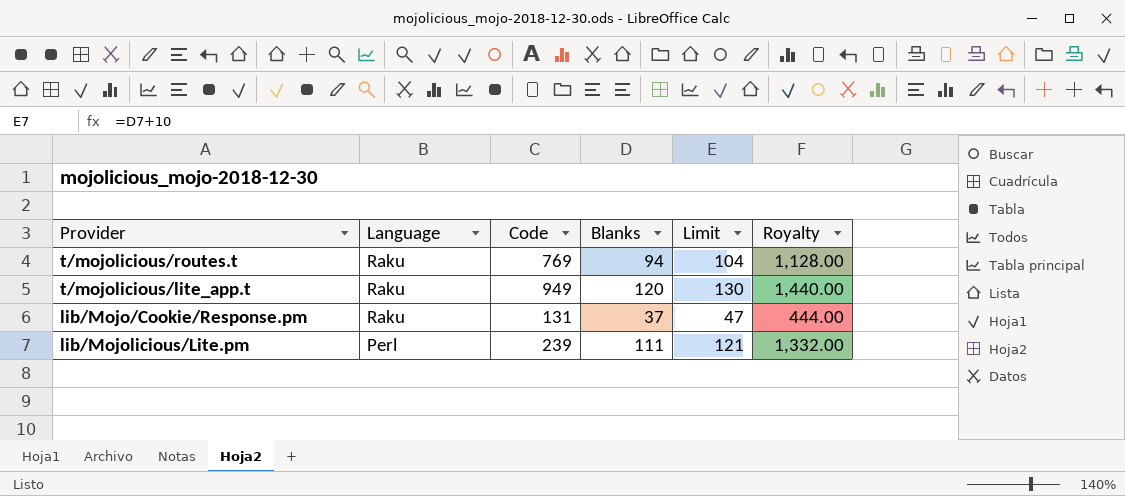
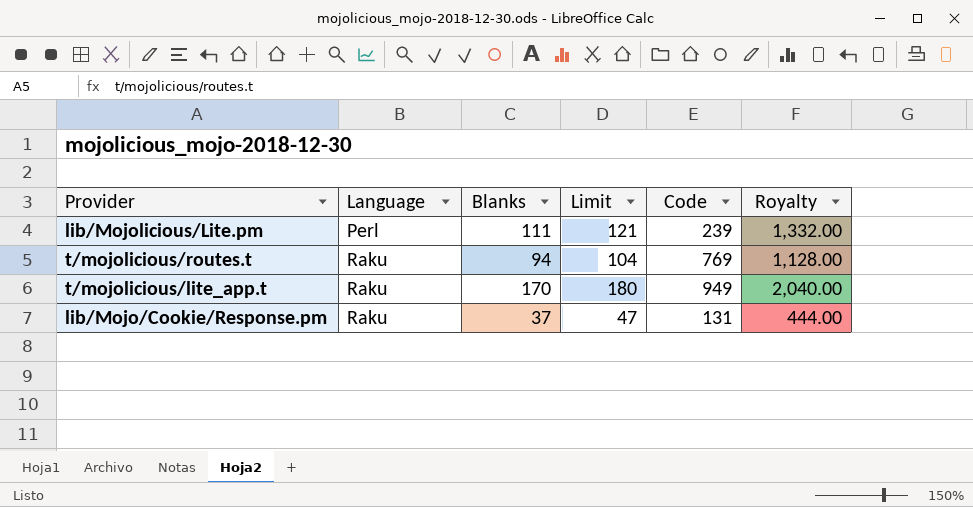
row order: Language descending -> Language ascending
column Code | position: 3 -> 5
t/mojolicious/lite_app.t | Blanks: 120 -> 170
t/mojolicious/lite_app.t | Limit: 130 -> 180
t/mojolicious/lite_app.t | Royalty: 1,440.00 -> 2,040.00

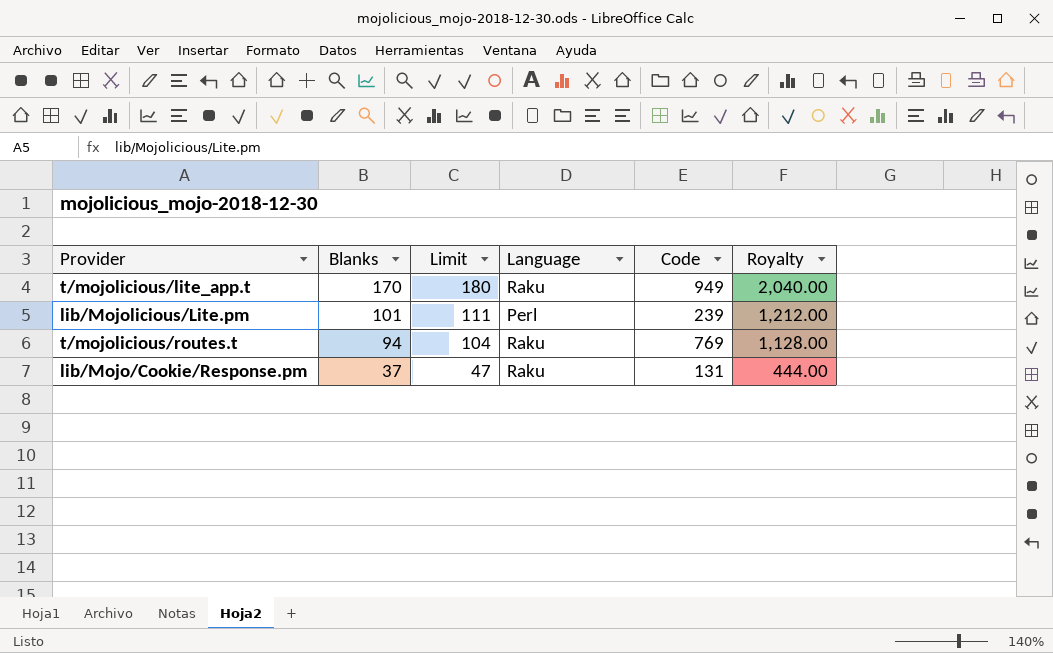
row order: Language ascending -> Blanks descending
column Language | position: 2 -> 4
lib/Mojolicious/Lite.pm | Blanks: 111 -> 101
lib/Mojolicious/Lite.pm | Limit: 121 -> 111
lib/Mojolicious/Lite.pm | Royalty: 1,332.00 -> 1,212.00

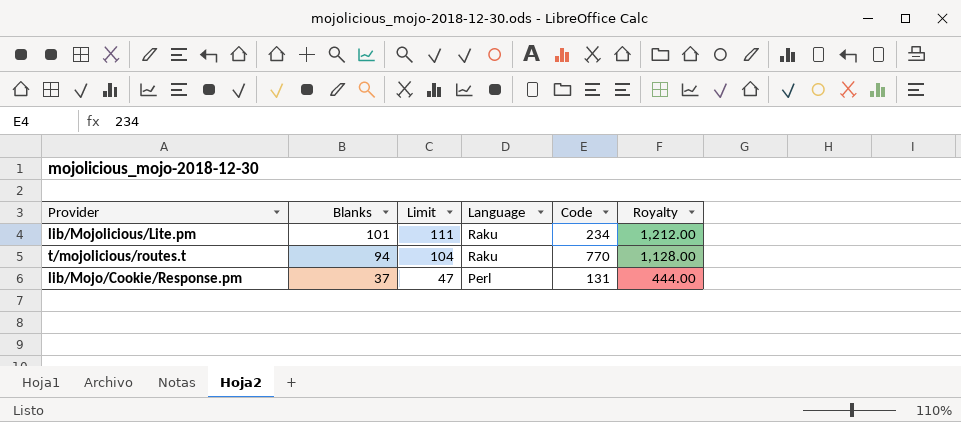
row t/mojolicious/lite_app.t: 170 | 180 | Raku | 949 | 2,040.00 -> none
lib/Mojolicious/Lite.pm | Language: Perl -> Raku
lib/Mojolicious/Lite.pm | Code: 239 -> 234
t/mojolicious/routes.t | Code: 769 -> 770
lib/Mojo/Cookie/Response.pm | Language: Raku -> Perl

